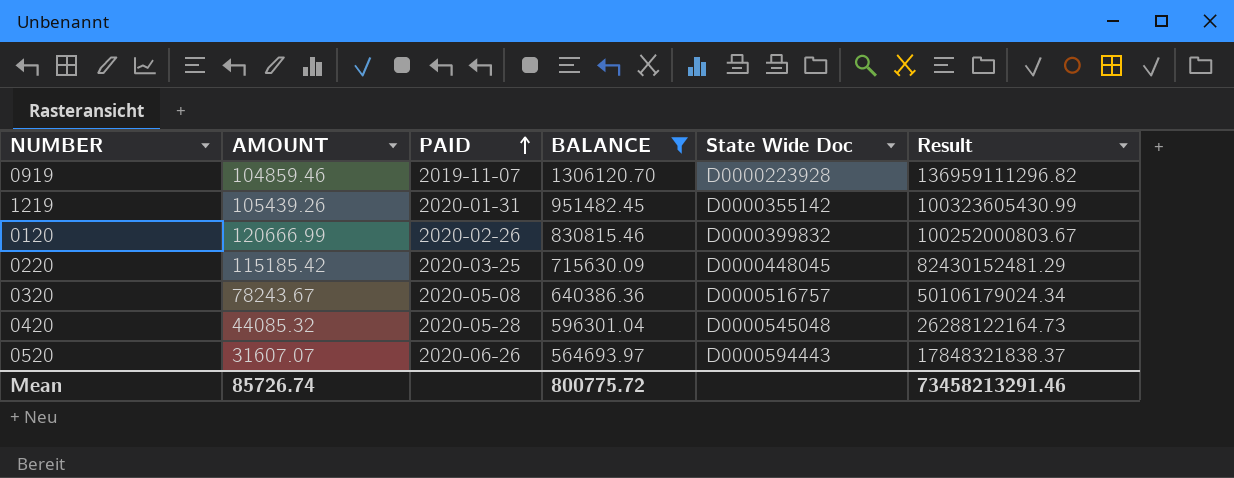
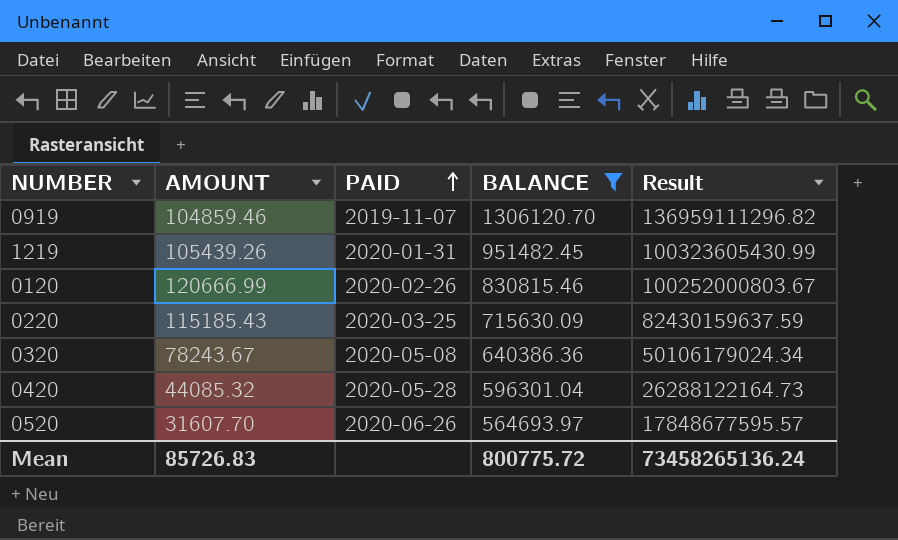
column State Wide Doc | position: 5 -> none
0220 | AMOUNT: 115185.42 -> 115185.43
0220 | Result: 82430152481.29 -> 82430159637.59
0520 | AMOUNT: 31607.07 -> 31607.70
0520 | Result: 17848321838.37 -> 17848677595.57
Mean | AMOUNT: 85726.74 -> 85726.83
Mean | Result: 73458213291.46 -> 73458265136.24

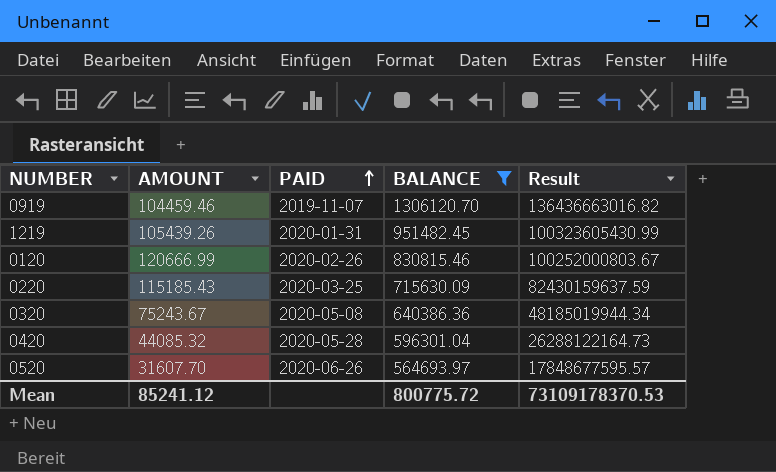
0919 | AMOUNT: 104859.46 -> 104459.46
0919 | Result: 136959111296.82 -> 136436663016.82
0320 | AMOUNT: 78243.67 -> 75243.67
0320 | Result: 50106179024.34 -> 48185019944.34
Mean | AMOUNT: 85726.83 -> 85241.12
Mean | Result: 73458265136.24 -> 73109178370.53

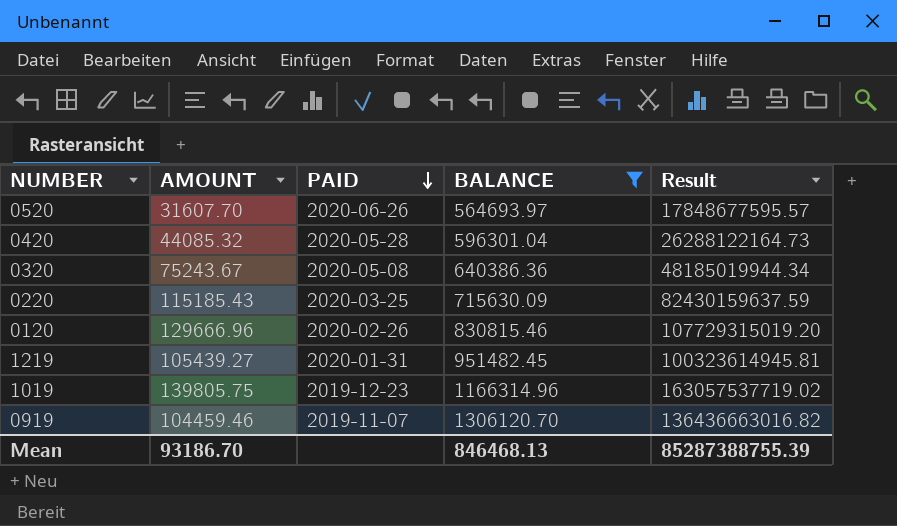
row order: PAID ascending -> PAID descending
0120 | AMOUNT: 120666.99 -> 129666.96
0120 | Result: 100252000803.67 -> 107729315019.20
1219 | AMOUNT: 105439.26 -> 105439.27
1219 | Result: 100323605430.99 -> 100323614945.81
row 1019: none -> 139805.75 | 2019-12-23 | 1166314.96 | 163057537719.02
Mean | AMOUNT: 85241.12 -> 93186.70
Mean | BALANCE: 800775.72 -> 846468.13
Mean | Result: 73109178370.53 -> 85287388755.39

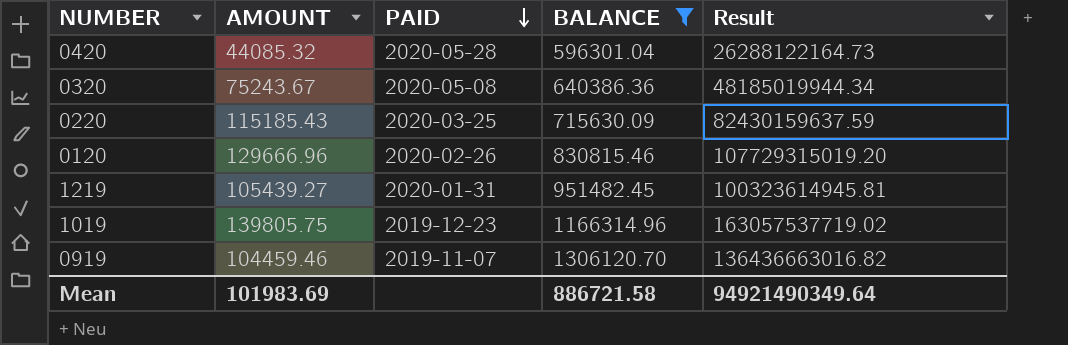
row 0520: 31607.70 | 2020-06-26 | 564693.97 | 17848677595.57 -> none
Mean | AMOUNT: 93186.70 -> 101983.69
Mean | BALANCE: 846468.13 -> 886721.58
Mean | Result: 85287388755.39 -> 94921490349.64

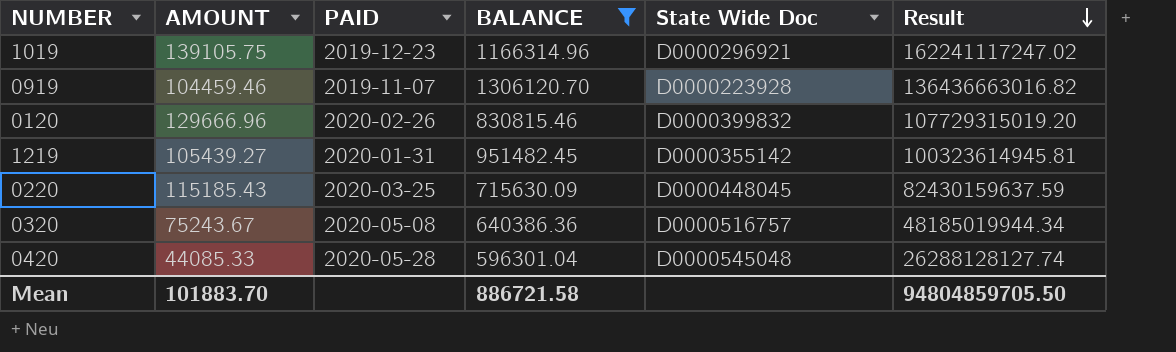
row order: PAID descending -> Result descending
column State Wide Doc | position: none -> 5
1019 | AMOUNT: 139805.75 -> 139105.75
1019 | Result: 163057537719.02 -> 162241117247.02
0420 | AMOUNT: 44085.32 -> 44085.33
0420 | Result: 26288122164.73 -> 26288128127.74
Mean | AMOUNT: 101983.69 -> 101883.70
Mean | Result: 94921490349.64 -> 94804859705.50

